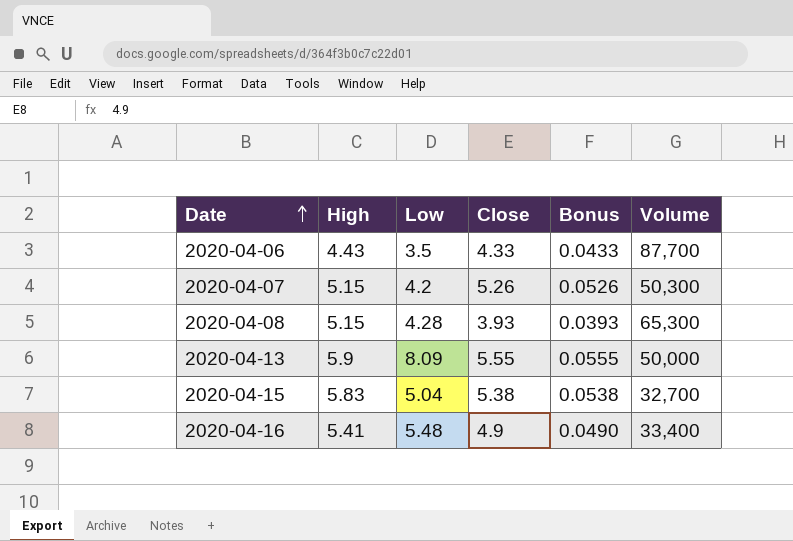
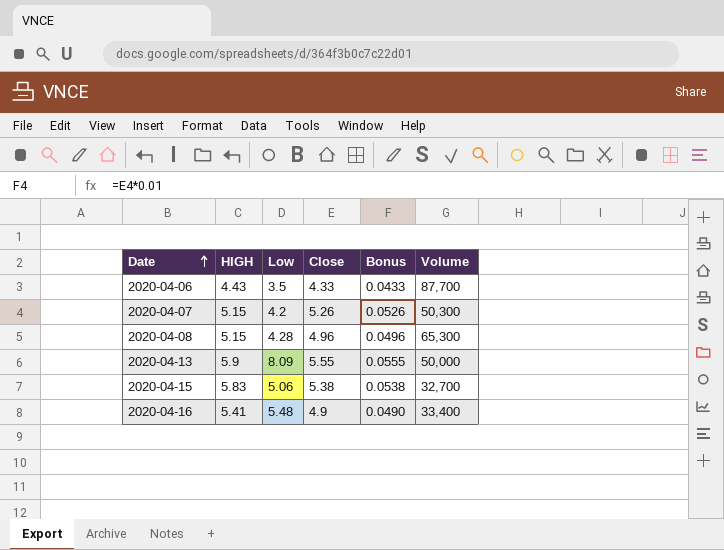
column name: High -> HIGH
2020-04-08 | Close: 3.93 -> 4.96
2020-04-08 | Bonus: 0.0393 -> 0.0496
2020-04-15 | Low: 5.04 -> 5.06

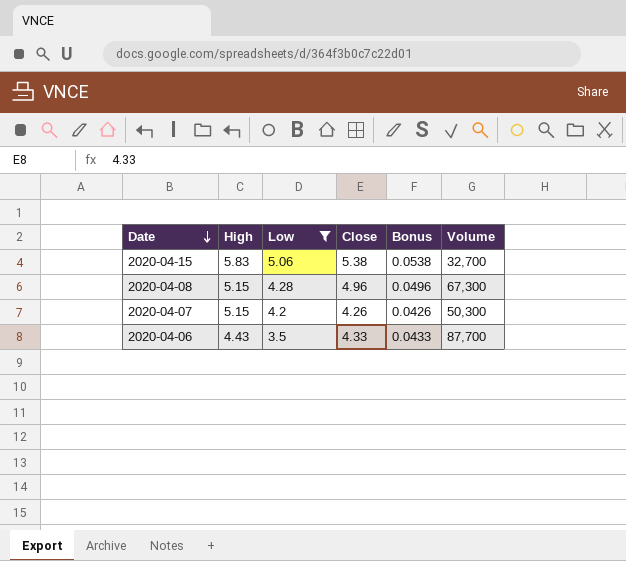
filter: none -> Low <= 5.06
row order: Date ascending -> Date descending
column name: HIGH -> High
2020-04-08 | Volume: 65,300 -> 67,300
2020-04-07 | Close: 5.26 -> 4.26
2020-04-07 | Bonus: 0.0526 -> 0.0426

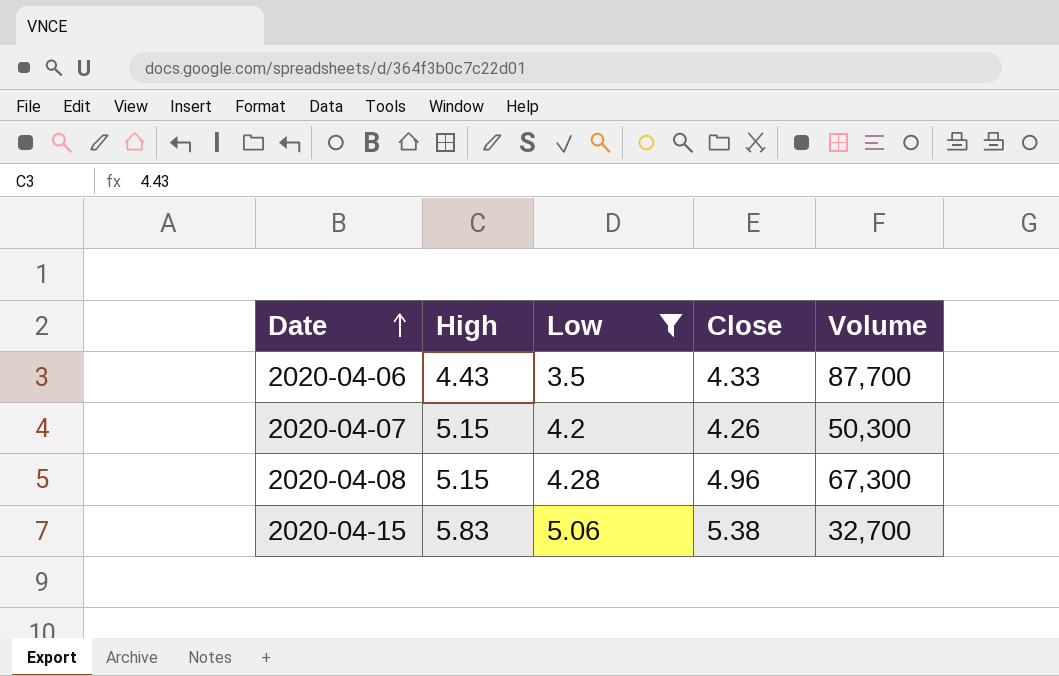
row order: Date descending -> Date ascending
column Bonus | formula: [Close] * 0.01 -> none

